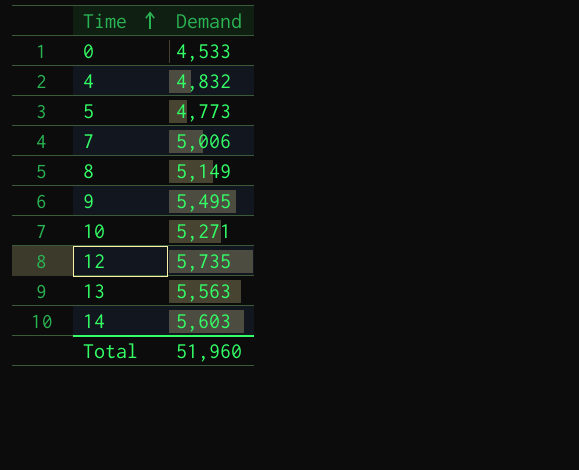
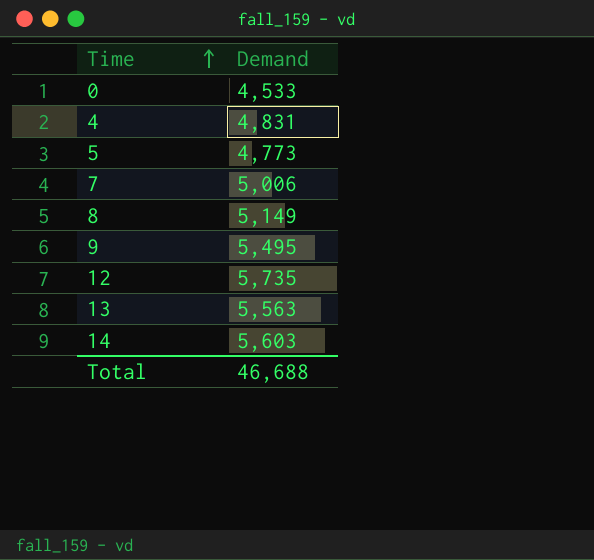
row 10: 5,271 -> none
4 | Demand: 4,832 -> 4,831
Total | Demand: 51,960 -> 46,688

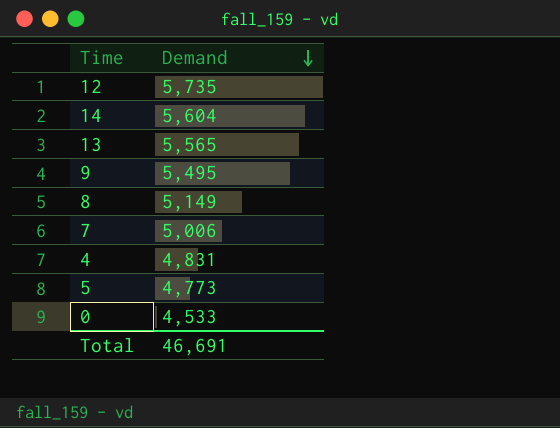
row order: Time ascending -> Demand descending
14 | Demand: 5,603 -> 5,604
13 | Demand: 5,563 -> 5,565
Total | Demand: 46,688 -> 46,691

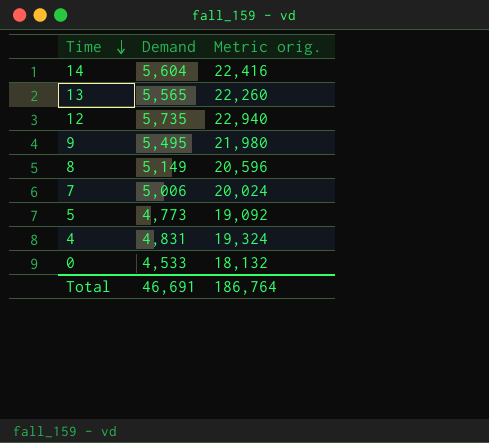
row order: Demand descending -> Time descending
column Metric orig. | formula: none -> [Demand] * 4

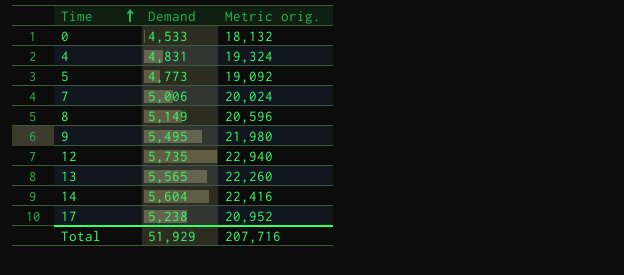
row order: Time descending -> Time ascending
row 17: none -> 5,238 | 20,952
Total | Demand: 46,691 -> 51,929
Total | Metric orig.: 186,764 -> 207,716

